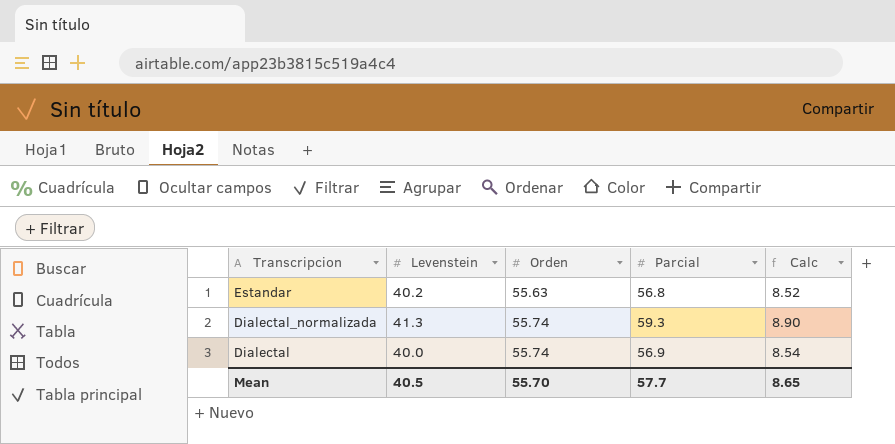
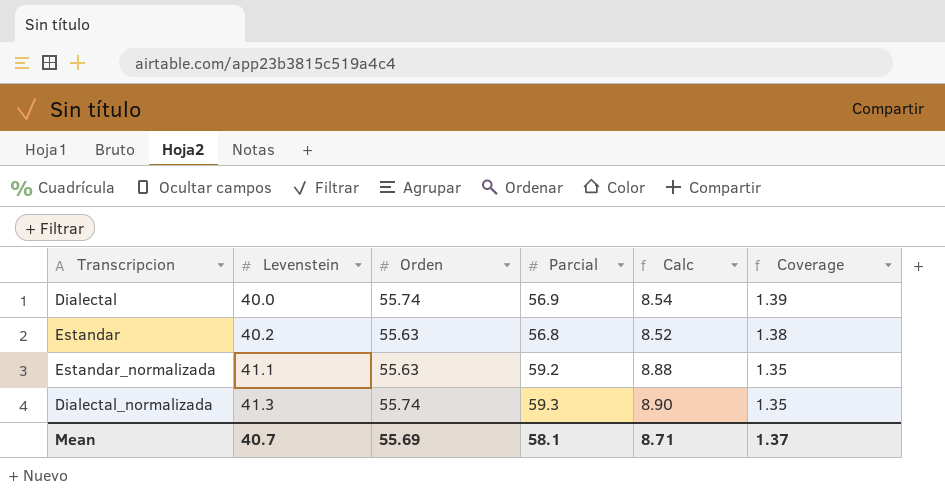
row order: Transcripcion descending -> Levenstein ascending
column Coverage | formula: none -> [Orden] / [Levenstein]
row Estandar_normalizada: none -> 41.1 | 55.63 | 59.2 | 8.88 | 1.35
Mean | Levenstein: 40.5 -> 40.7
Mean | Orden: 55.70 -> 55.69
Mean | Parcial: 57.7 -> 58.1
Mean | Calc: 8.65 -> 8.71

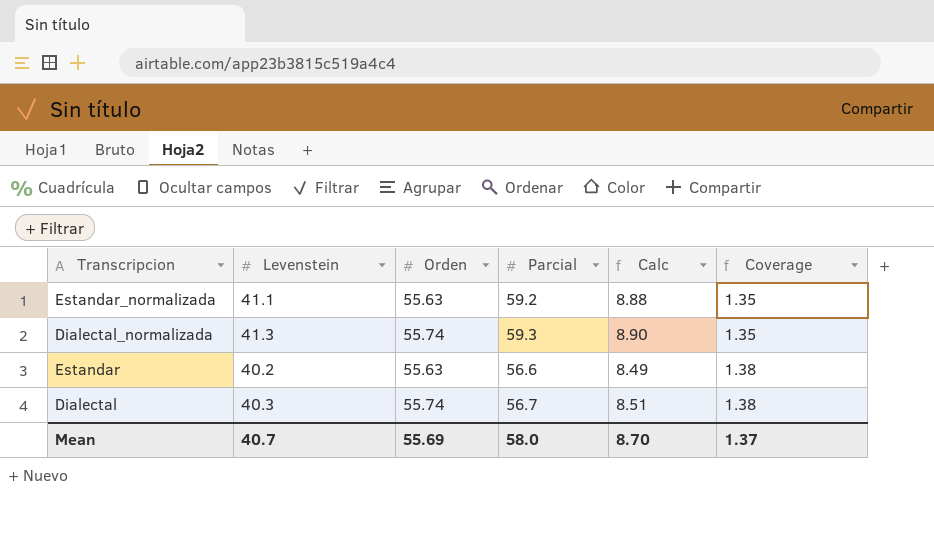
row order: Levenstein ascending -> Coverage ascending
Estandar | Parcial: 56.8 -> 56.6
Estandar | Calc: 8.52 -> 8.49
Dialectal | Levenstein: 40.0 -> 40.3
Dialectal | Parcial: 56.9 -> 56.7
Dialectal | Calc: 8.54 -> 8.51
Dialectal | Coverage: 1.39 -> 1.38
Mean | Parcial: 58.1 -> 58.0
Mean | Calc: 8.71 -> 8.70

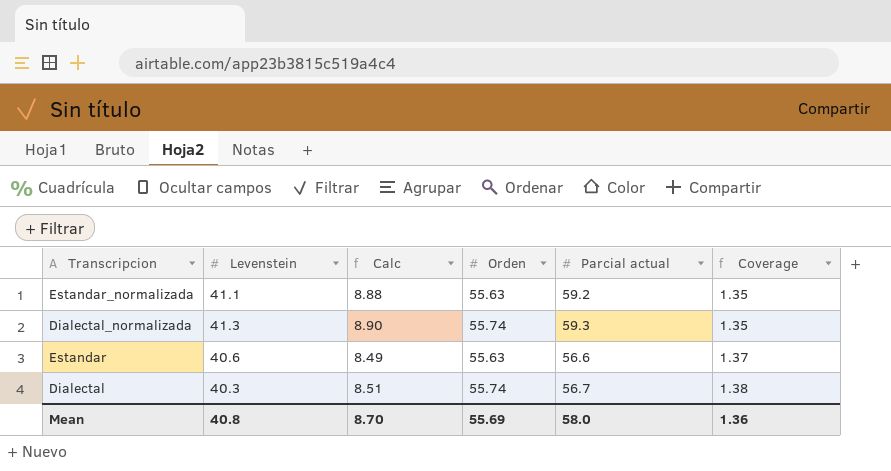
column Calc | position: 5 -> 3
column name: Parcial -> Parcial actual
Estandar | Levenstein: 40.2 -> 40.6
Estandar | Coverage: 1.38 -> 1.37
Mean | Levenstein: 40.7 -> 40.8
Mean | Coverage: 1.37 -> 1.36

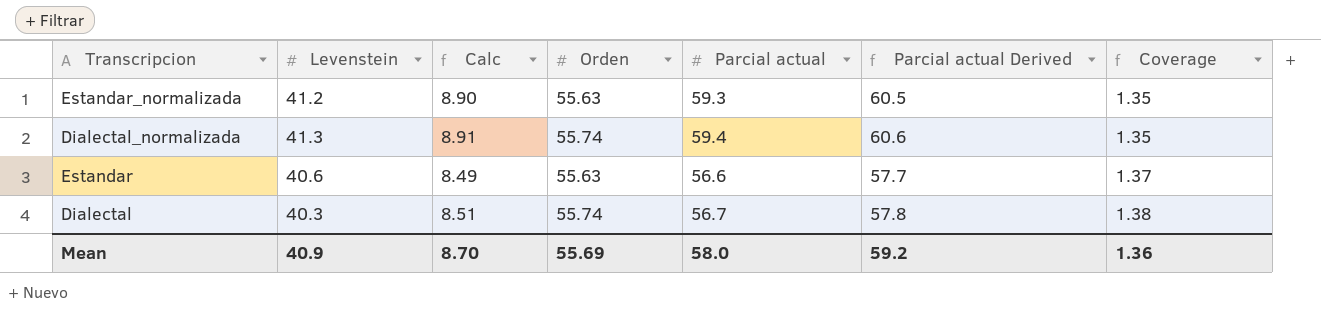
column Parcial actual Derived | formula: none -> [Parcial actual] * 1.02
Estandar_normalizada | Levenstein: 41.1 -> 41.2
Estandar_normalizada | Calc: 8.88 -> 8.90
Estandar_normalizada | Parcial actual: 59.2 -> 59.3
Dialectal_normalizada | Calc: 8.90 -> 8.91
Dialectal_normalizada | Parcial actual: 59.3 -> 59.4
Mean | Levenstein: 40.8 -> 40.9

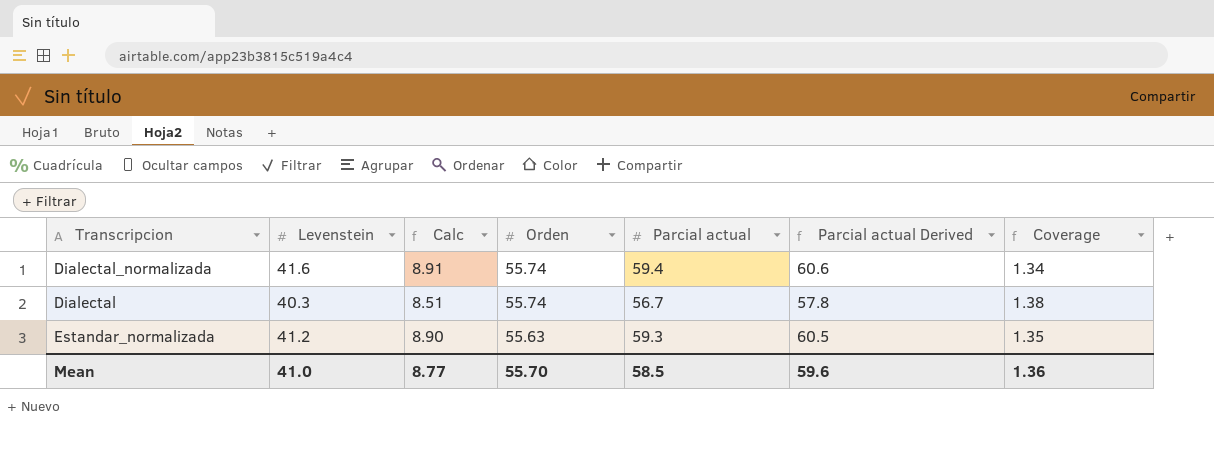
row order: Coverage ascending -> Orden descending
row Estandar: 40.6 | 8.49 | 55.63 | 56.6 | 57.7 | 1.37 -> none
Dialectal_normalizada | Levenstein: 41.3 -> 41.6
Dialectal_normalizada | Coverage: 1.35 -> 1.34
Mean | Levenstein: 40.9 -> 41.0
Mean | Calc: 8.70 -> 8.77
Mean | Orden: 55.69 -> 55.70
Mean | Parcial actual: 58.0 -> 58.5
Mean | Parcial actual Derived: 59.2 -> 59.6

